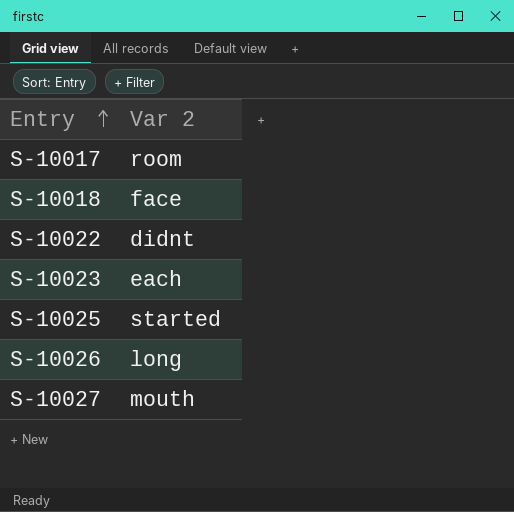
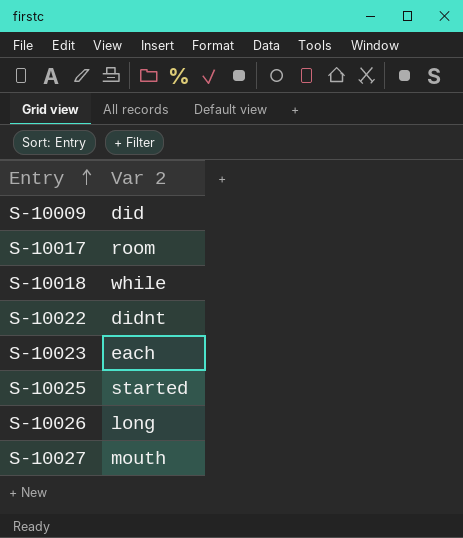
row S-10009: none -> did
S-10018 | Var 2: face -> while

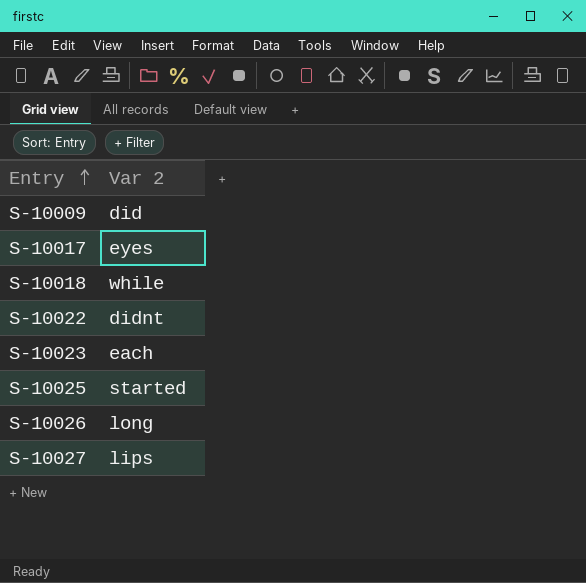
S-10017 | Var 2: room -> eyes
S-10027 | Var 2: mouth -> lips

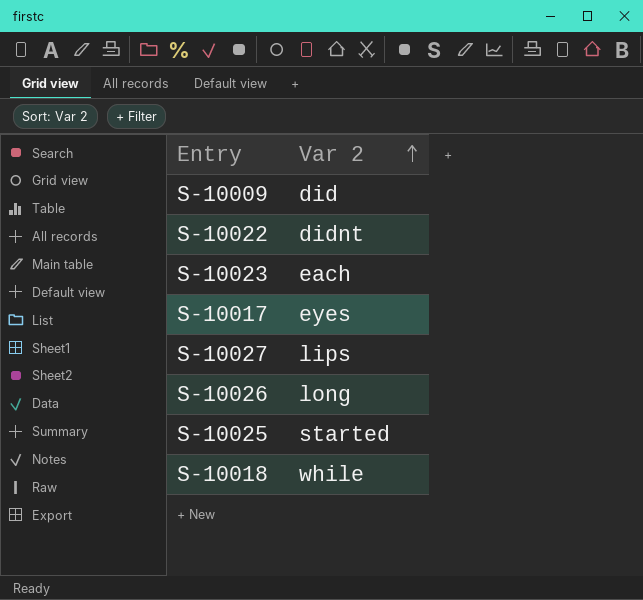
row order: Entry ascending -> Var 2 ascending

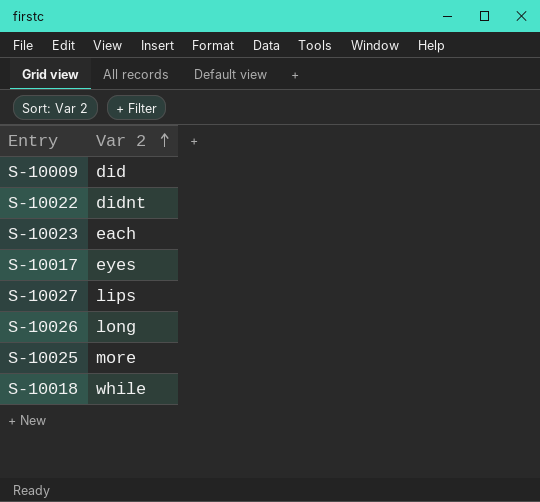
S-10025 | Var 2: started -> more

